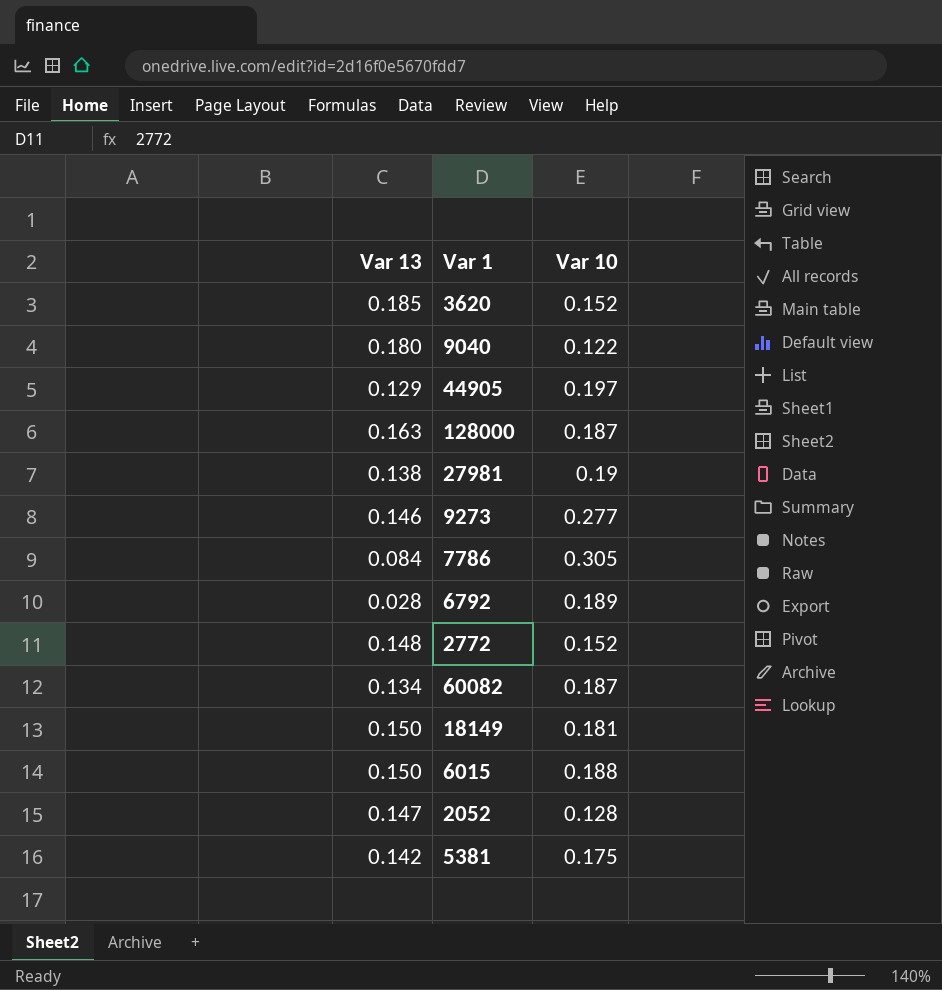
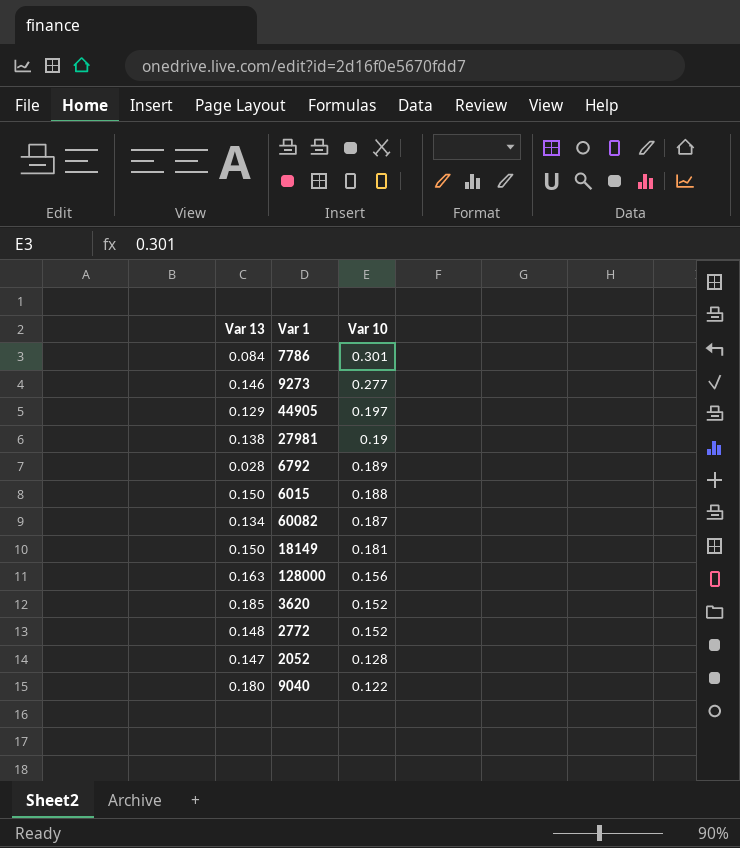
row order: none -> Var 10 descending
row 5381: 0.142 | 0.175 -> none
7786 | Var 10: 0.305 -> 0.301
128000 | Var 10: 0.187 -> 0.156

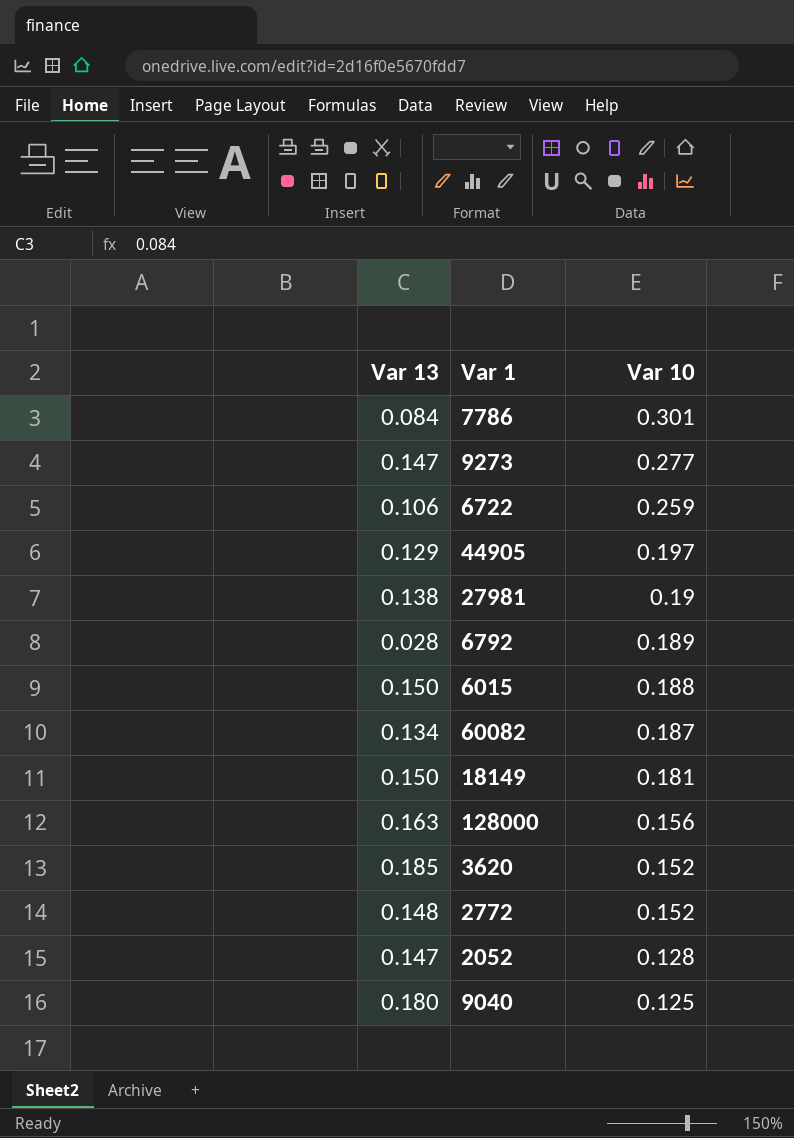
9273 | Var 13: 0.146 -> 0.147
row 6722: none -> 0.106 | 0.259
9040 | Var 10: 0.122 -> 0.125

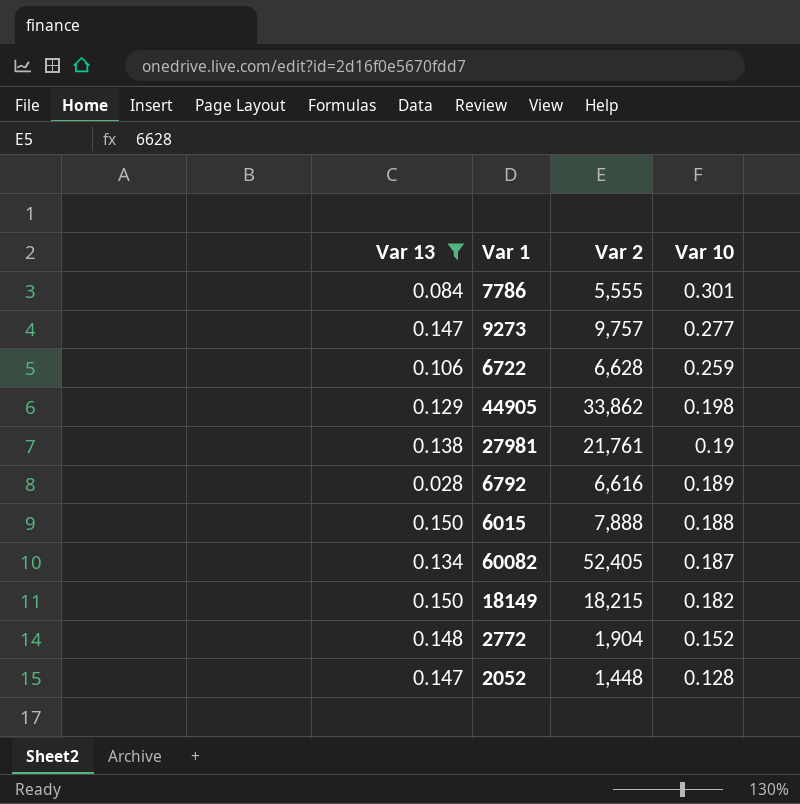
filter: none -> Var 13 <= 0.150
column Var 2 | position: none -> 3
44905 | Var 10: 0.197 -> 0.198
18149 | Var 10: 0.181 -> 0.182

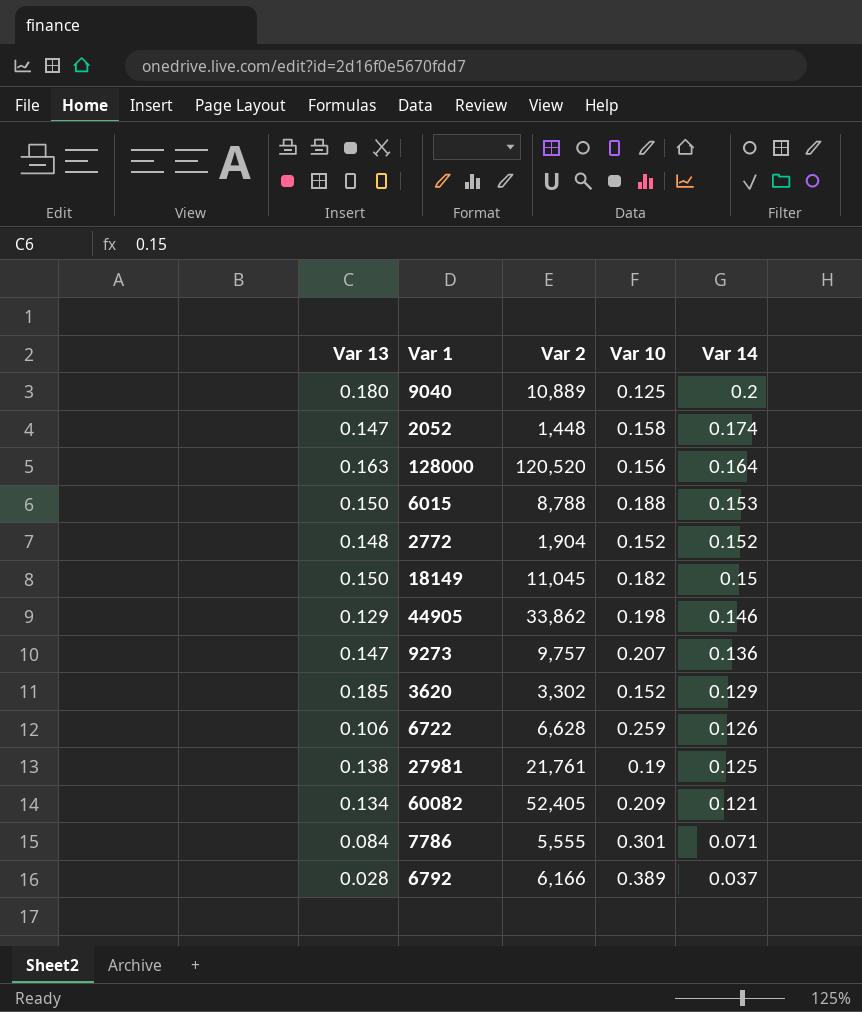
filter: Var 13 <= 0.150 -> none
row order: Var 10 descending -> Var 14 descending
column Var 14 | position: none -> 5
2052 | Var 10: 0.128 -> 0.158
6015 | Var 2: 7,888 -> 8,788
18149 | Var 2: 18,215 -> 11,045
9273 | Var 10: 0.277 -> 0.207
60082 | Var 10: 0.187 -> 0.209
6792 | Var 2: 6,616 -> 6,166
6792 | Var 10: 0.189 -> 0.389

